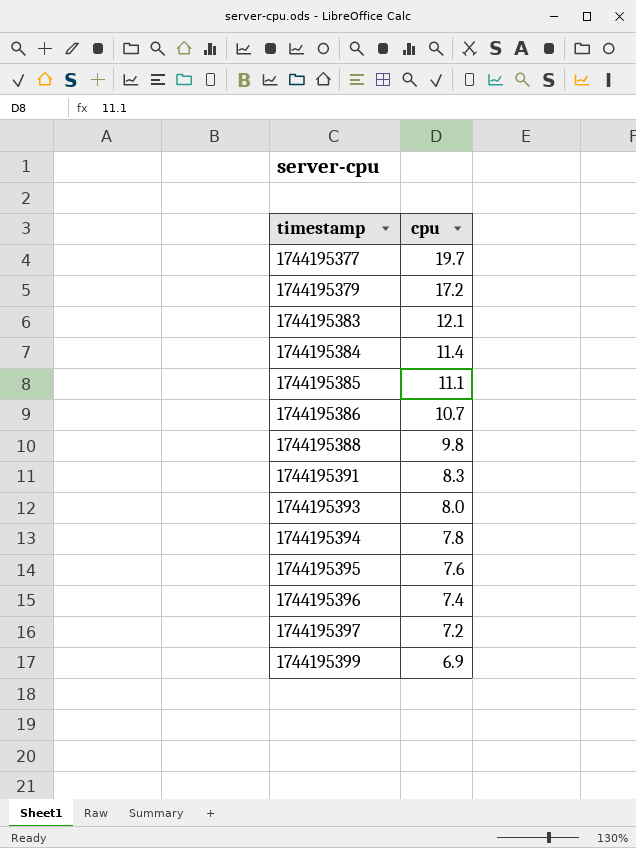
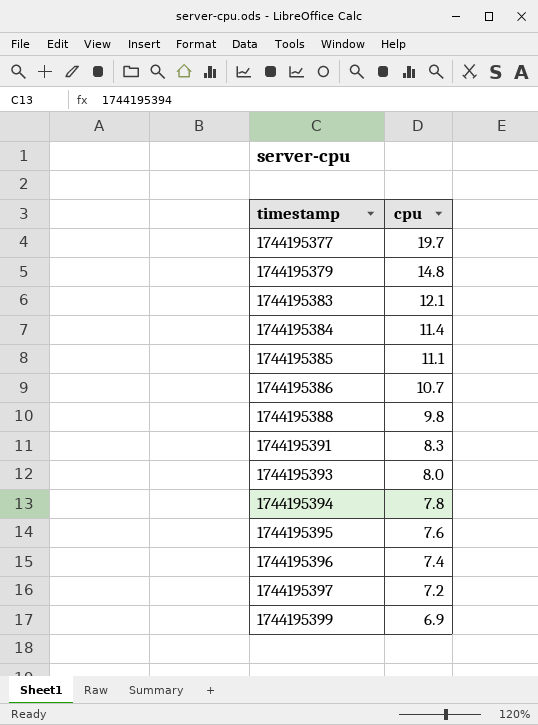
1744195379 | cpu: 17.2 -> 14.8

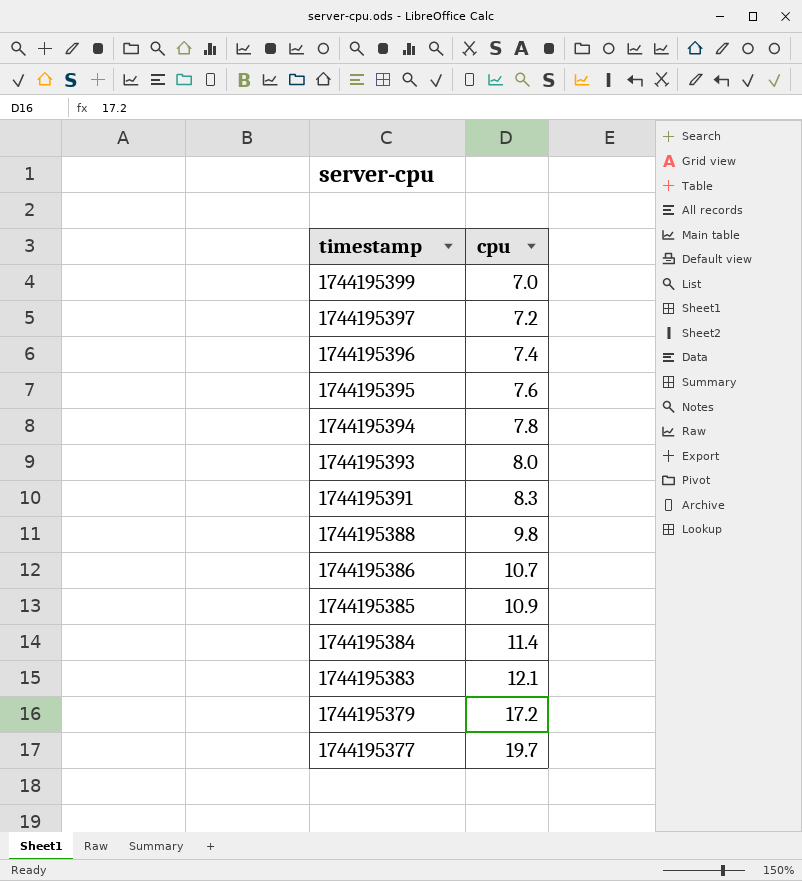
row order: timestamp ascending -> timestamp descending
1744195399 | cpu: 6.9 -> 7.0
1744195385 | cpu: 11.1 -> 10.9
1744195379 | cpu: 14.8 -> 17.2

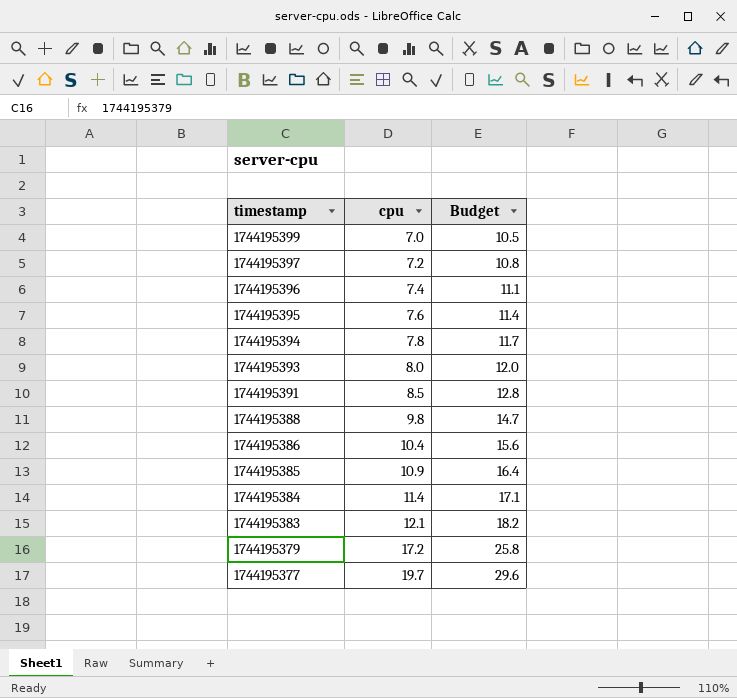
column Budget | formula: none -> [cpu] * 1.5
1744195391 | cpu: 8.3 -> 8.5
1744195386 | cpu: 10.7 -> 10.4

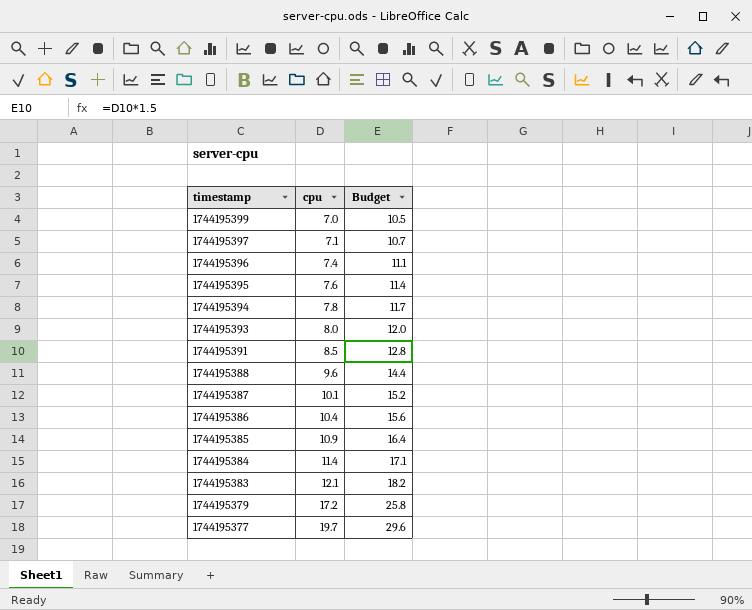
1744195397 | cpu: 7.2 -> 7.1
1744195397 | Budget: 10.8 -> 10.7
1744195388 | cpu: 9.8 -> 9.6
1744195388 | Budget: 14.7 -> 14.4
row 1744195387: none -> 10.1 | 15.2

